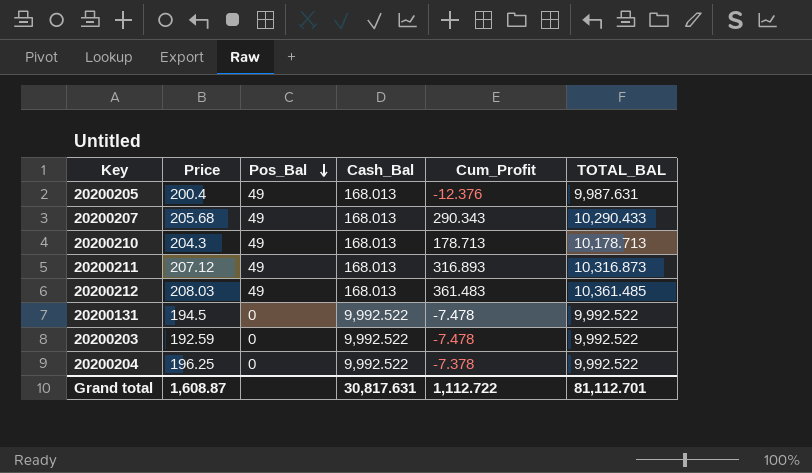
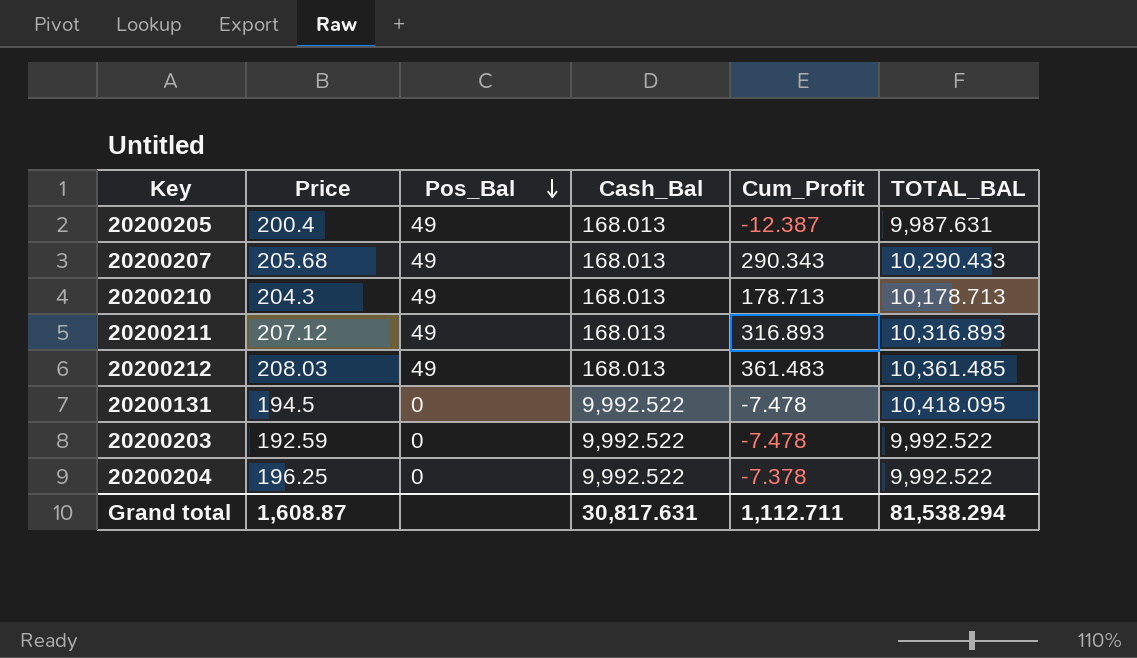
20200205 | Cum_Profit: -12.376 -> -12.387
20200211 | TOTAL_BAL: 10,316.873 -> 10,316.893
20200131 | TOTAL_BAL: 9,992.522 -> 10,418.095
Grand total | Cum_Profit: 1,112.722 -> 1,112.711
Grand total | TOTAL_BAL: 81,112.701 -> 81,538.294

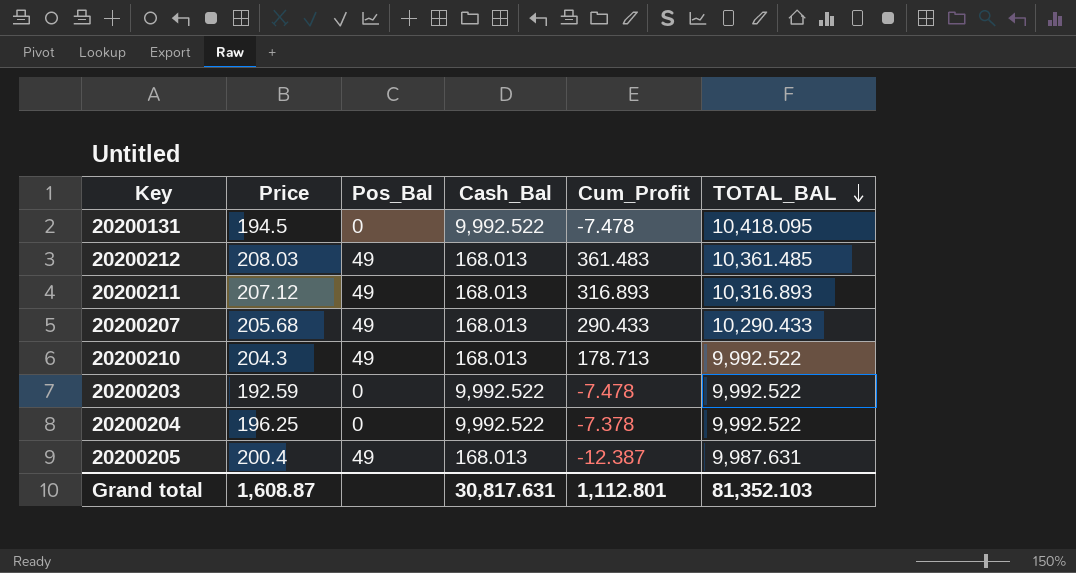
row order: Pos_Bal descending -> TOTAL_BAL descending
20200207 | Cum_Profit: 290.343 -> 290.433
20200210 | TOTAL_BAL: 10,178.713 -> 9,992.522
Grand total | Cum_Profit: 1,112.711 -> 1,112.801
Grand total | TOTAL_BAL: 81,538.294 -> 81,352.103

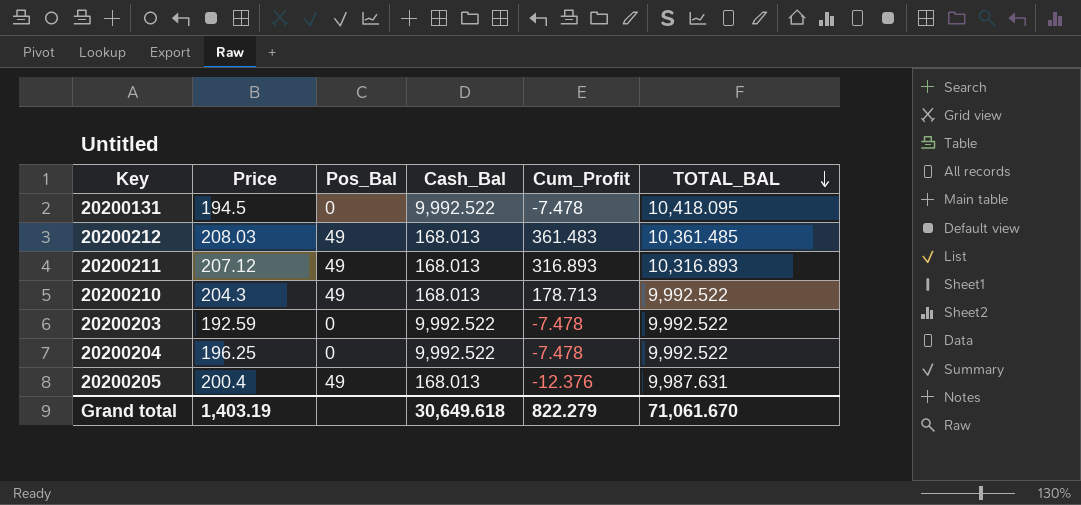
row 20200207: 205.68 | 49 | 168.013 | 290.433 | 10,290.433 -> none
20200204 | Cum_Profit: -7.378 -> -7.478
20200205 | Cum_Profit: -12.387 -> -12.376
Grand total | Price: 1,608.87 -> 1,403.19
Grand total | Cash_Bal: 30,817.631 -> 30,649.618
Grand total | Cum_Profit: 1,112.801 -> 822.279
Grand total | TOTAL_BAL: 81,352.103 -> 71,061.670

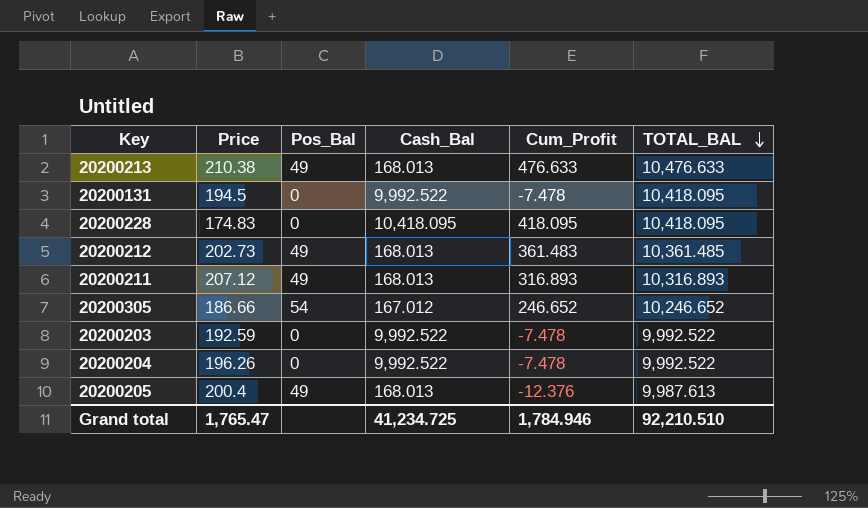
row 20200210: 204.3 | 49 | 168.013 | 178.713 | 9,992.522 -> none
row 20200213: none -> 210.38 | 49 | 168.013 | 476.633 | 10,476.633
row 20200228: none -> 174.83 | 0 | 10,418.095 | 418.095 | 10,418.095
20200212 | Price: 208.03 -> 202.73
row 20200305: none -> 186.66 | 54 | 167.012 | 246.652 | 10,246.652
20200204 | Price: 196.25 -> 196.26
20200205 | TOTAL_BAL: 9,987.631 -> 9,987.613
Grand total | Price: 1,403.19 -> 1,765.47
Grand total | Cash_Bal: 30,649.618 -> 41,234.725
Grand total | Cum_Profit: 822.279 -> 1,784.946
Grand total | TOTAL_BAL: 71,061.670 -> 92,210.510

